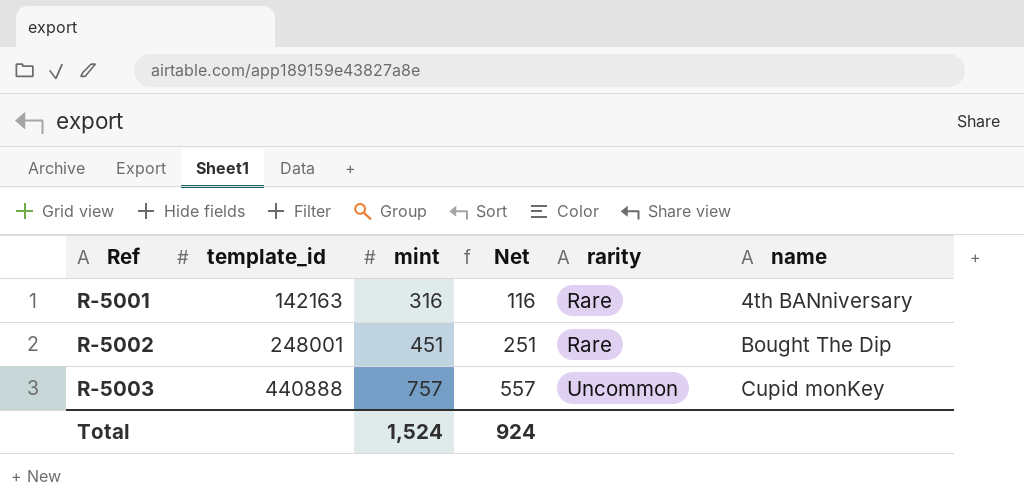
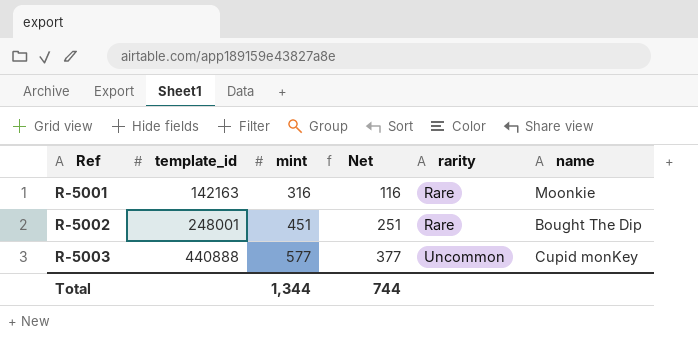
R-5001 | name: 4th BANniversary -> Moonkie
R-5003 | mint: 757 -> 577
R-5003 | Net: 557 -> 377
Total | mint: 1,524 -> 1,344
Total | Net: 924 -> 744

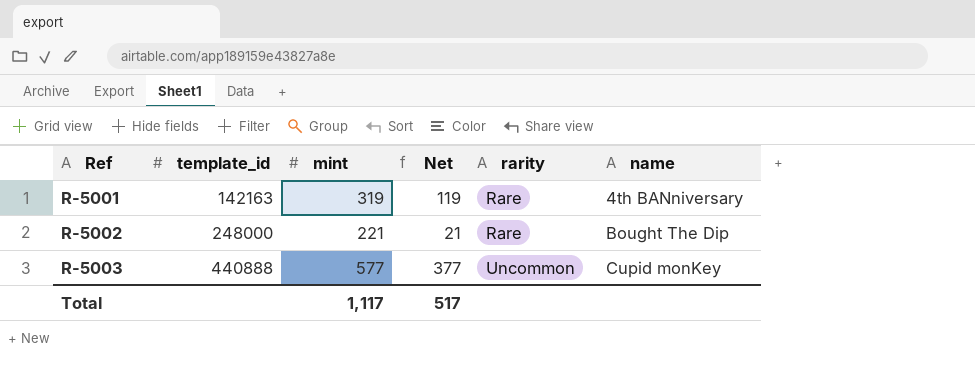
R-5001 | mint: 316 -> 319
R-5001 | Net: 116 -> 119
R-5001 | name: Moonkie -> 4th BANniversary
R-5002 | template_id: 248001 -> 248000
R-5002 | mint: 451 -> 221
R-5002 | Net: 251 -> 21
Total | mint: 1,344 -> 1,117
Total | Net: 744 -> 517

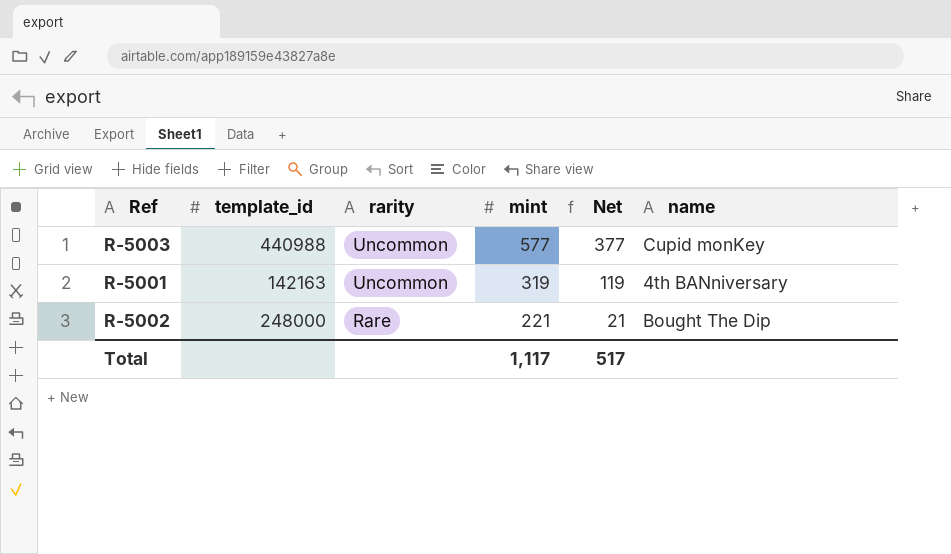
row order: Ref ascending -> rarity descending
column rarity | position: 5 -> 3
R-5003 | template_id: 440888 -> 440988
R-5001 | rarity: Rare -> Uncommon

